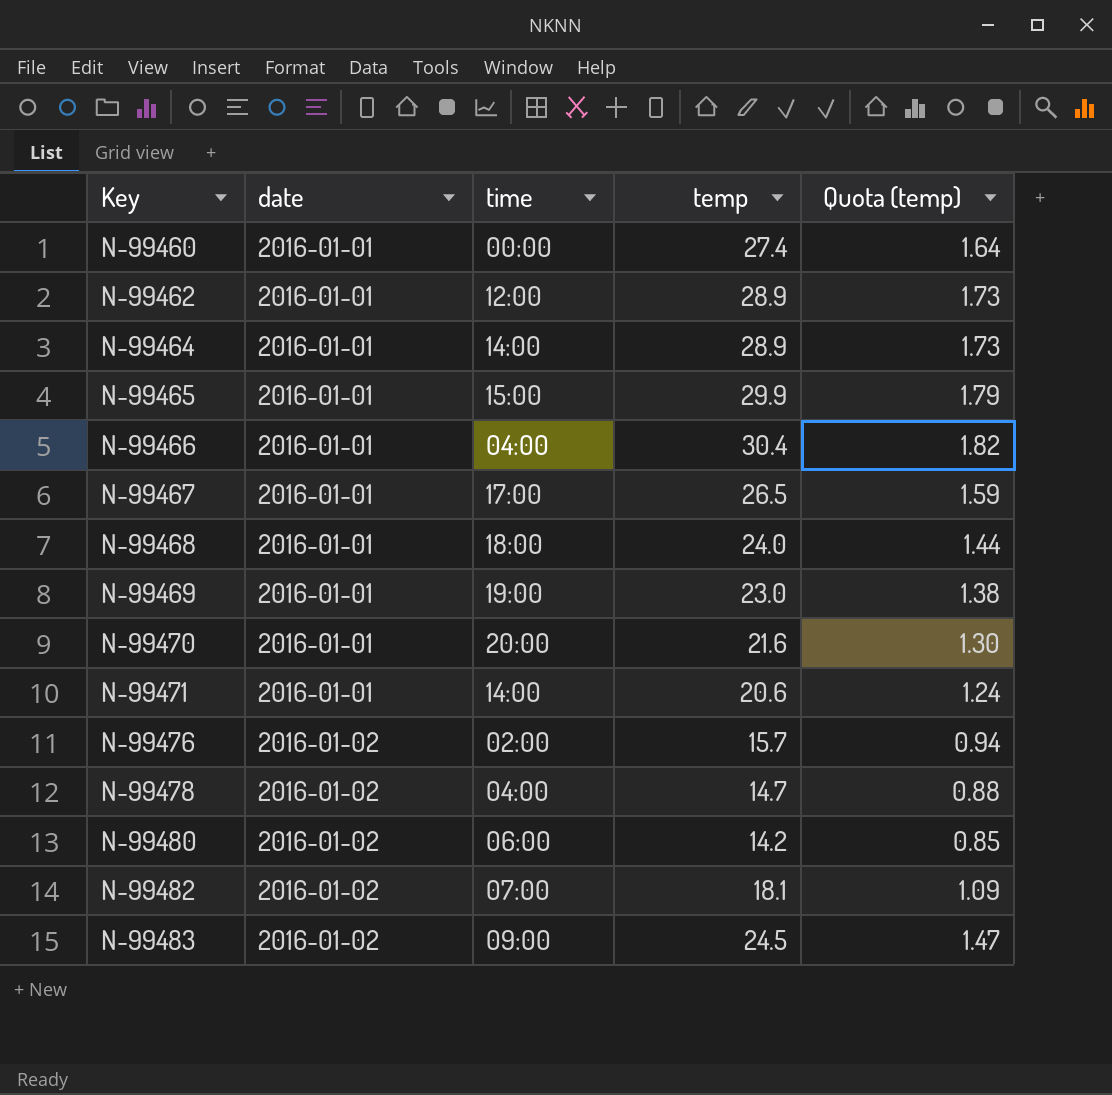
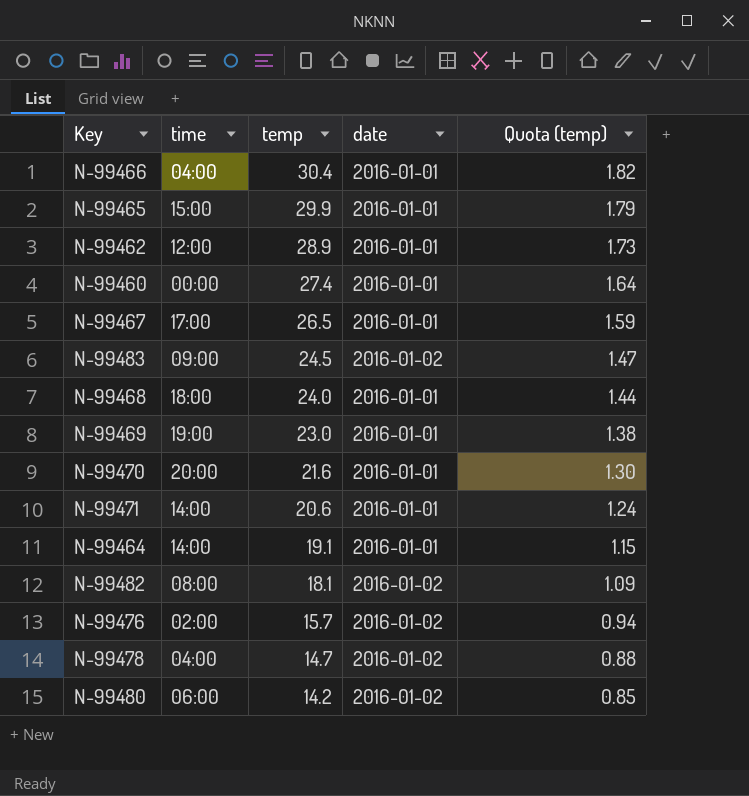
row order: Key ascending -> temp descending
column date | position: 2 -> 4
N-99464 | temp: 28.9 -> 19.1
N-99464 | Quota (temp): 1.73 -> 1.15
N-99482 | time: 07:00 -> 08:00

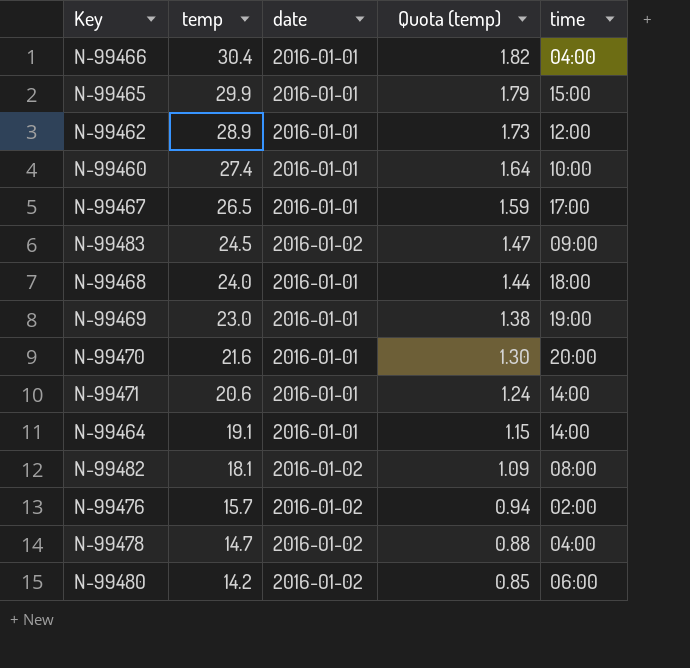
column time | position: 2 -> 5
N-99460 | time: 00:00 -> 10:00

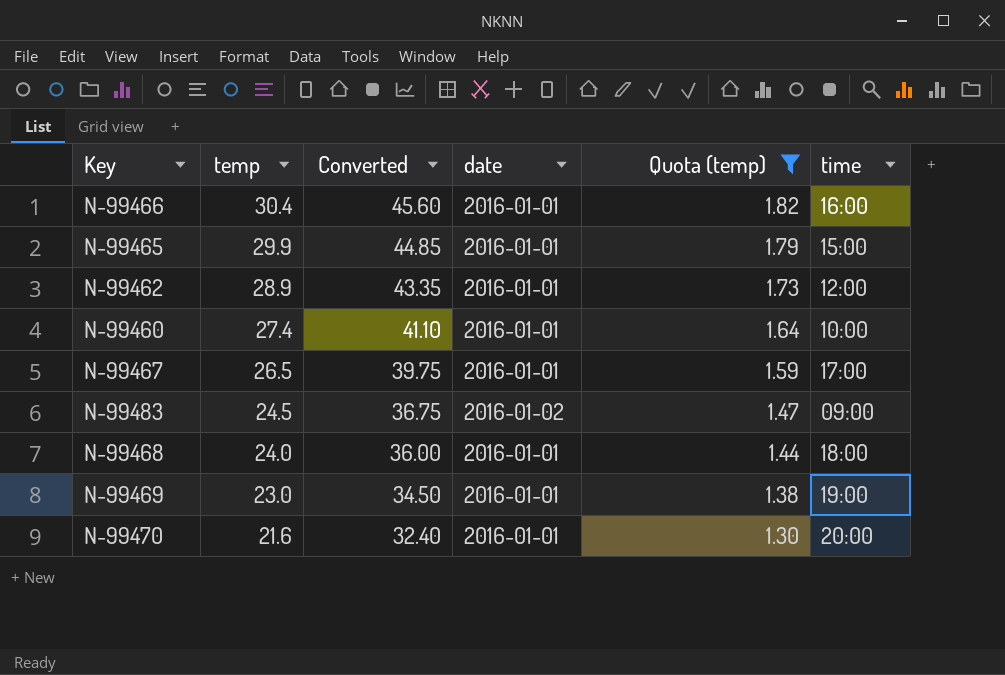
filter: none -> Quota (temp) >= 1.30
column Converted | formula: none -> [temp] * 1.5
N-99466 | time: 04:00 -> 16:00

